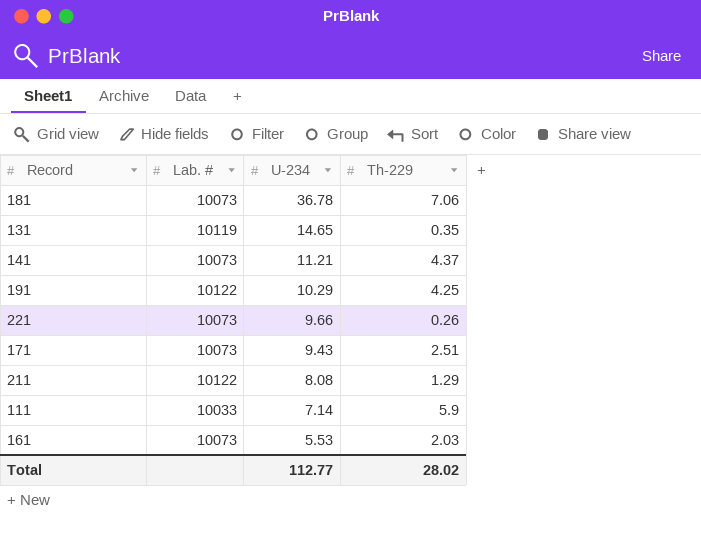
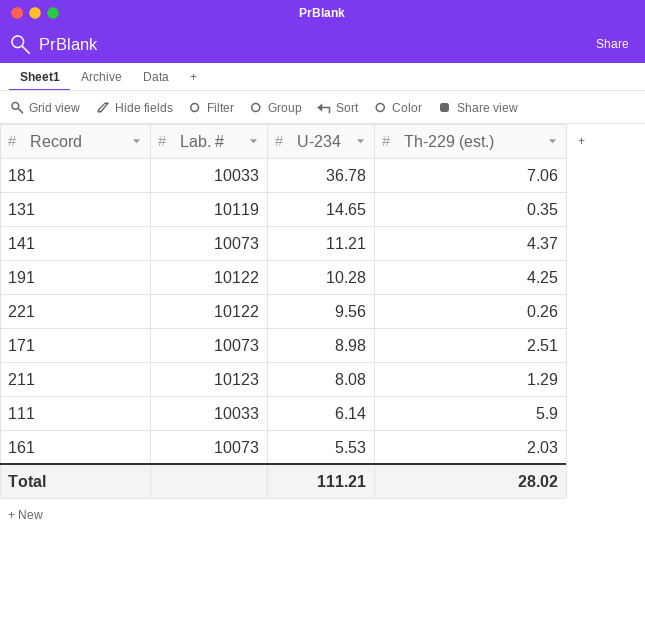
column name: Th-229 -> Th-229 (est.)
181 | Lab. #: 10073 -> 10033
191 | U-234: 10.29 -> 10.28
221 | Lab. #: 10073 -> 10122
221 | U-234: 9.66 -> 9.56
171 | U-234: 9.43 -> 8.98
211 | Lab. #: 10122 -> 10123
111 | U-234: 7.14 -> 6.14
Total | U-234: 112.77 -> 111.21

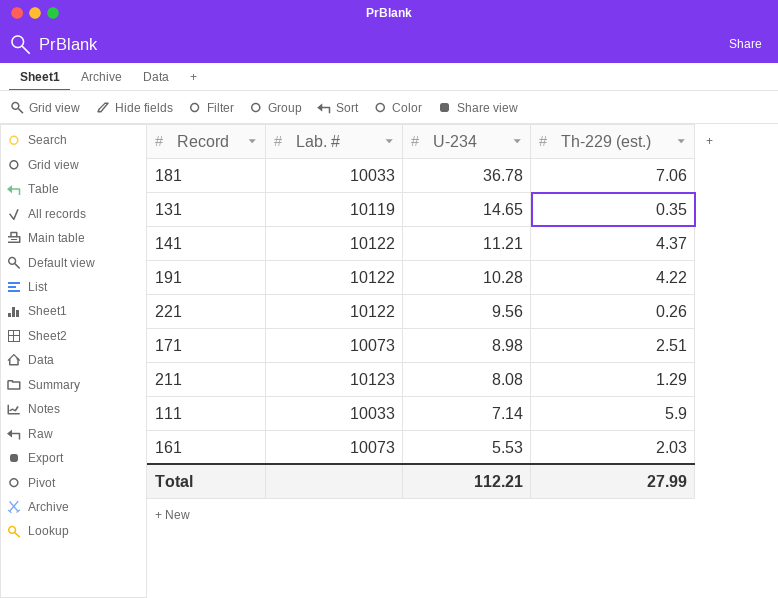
141 | Lab. #: 10073 -> 10122
191 | Th-229 (est.): 4.25 -> 4.22
111 | U-234: 6.14 -> 7.14
Total | U-234: 111.21 -> 112.21
Total | Th-229 (est.): 28.02 -> 27.99

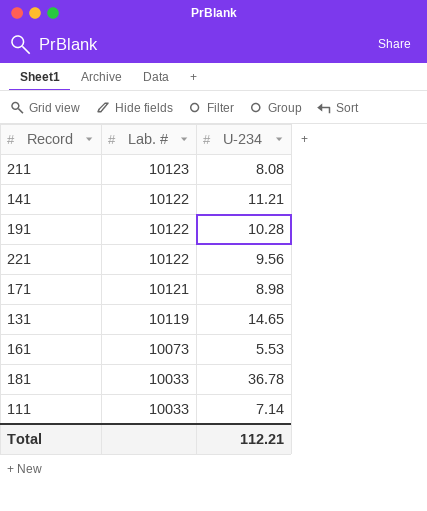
row order: U-234 descending -> Lab. # descending
column Th-229 (est.) | position: 4 -> none
171 | Lab. #: 10073 -> 10121

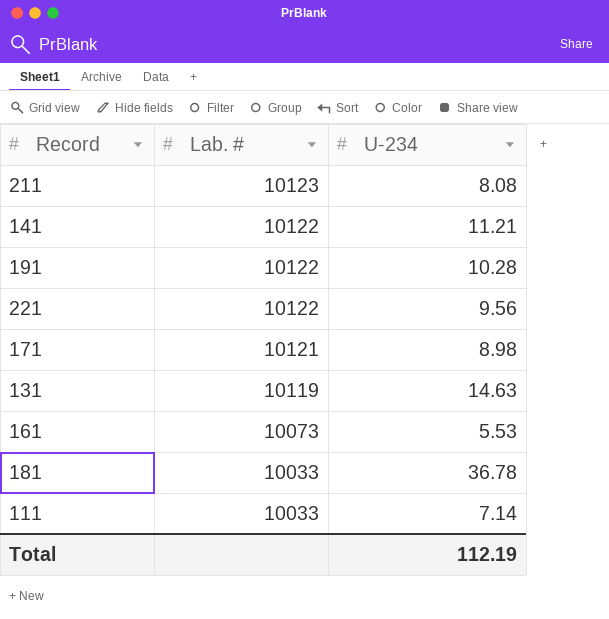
131 | U-234: 14.65 -> 14.63
Total | U-234: 112.21 -> 112.19

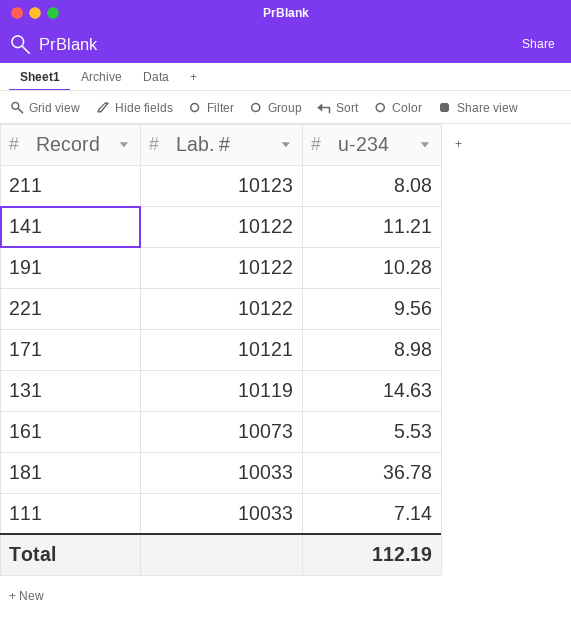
column name: U-234 -> u-234

